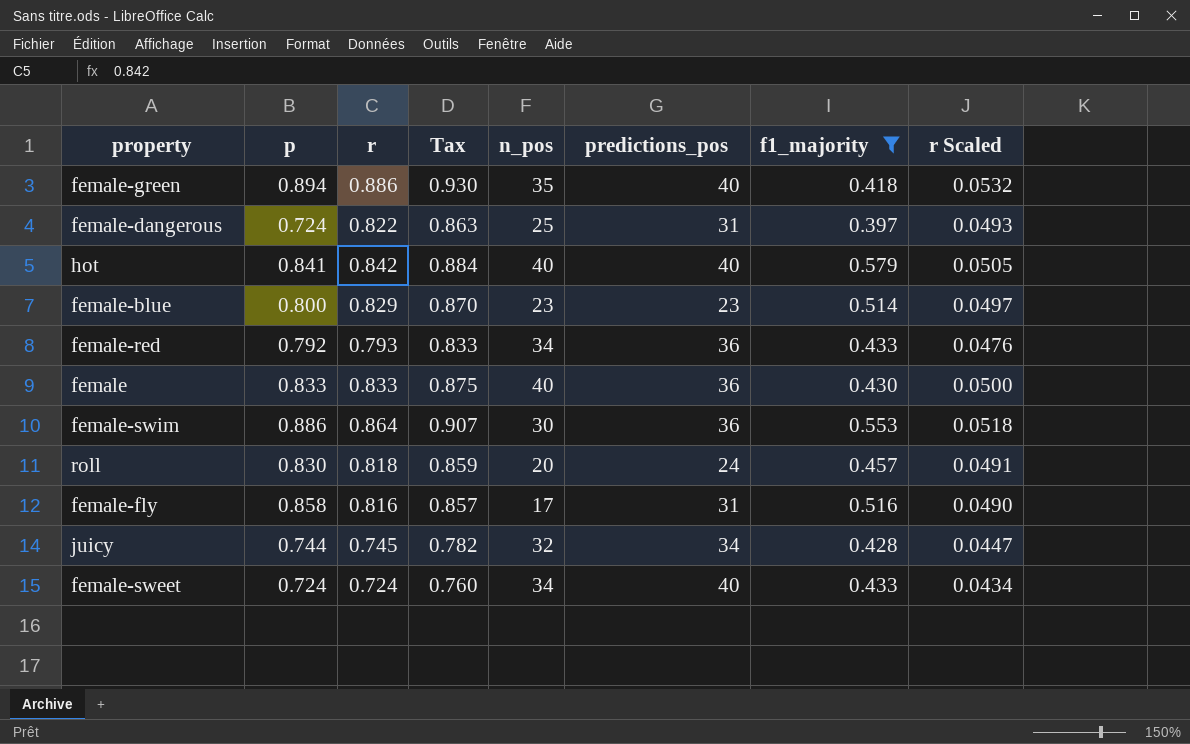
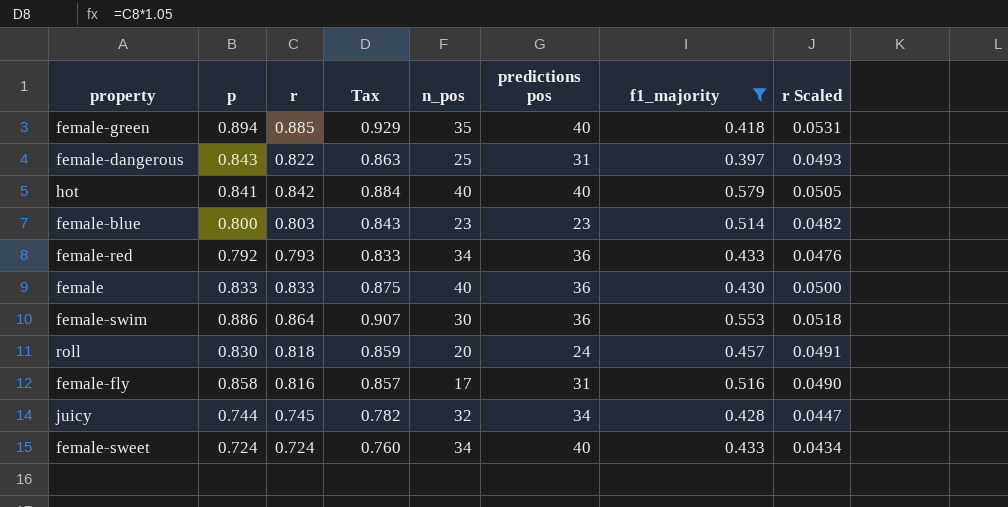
column name: predictions_pos -> predictions pos
female-green | r: 0.886 -> 0.885
female-green | Tax: 0.930 -> 0.929
female-green | r Scaled: 0.0532 -> 0.0531
female-dangerous | p: 0.724 -> 0.843
female-blue | r: 0.829 -> 0.803
female-blue | Tax: 0.870 -> 0.843
female-blue | r Scaled: 0.0497 -> 0.0482

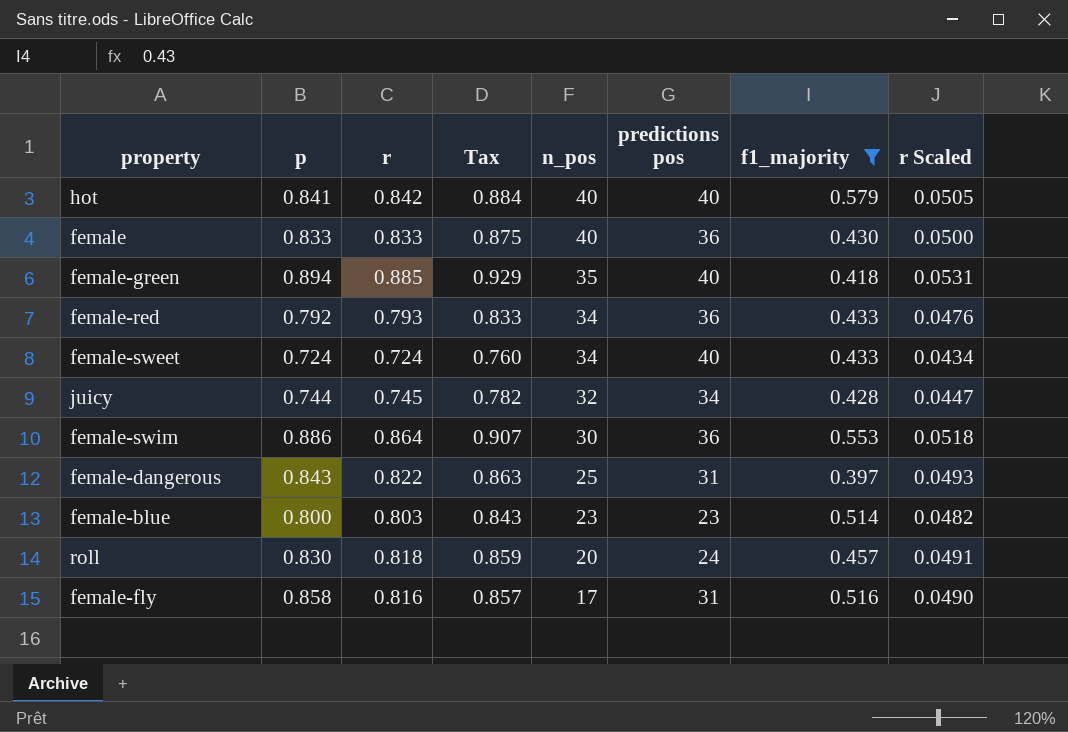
row order: none -> n_pos descending

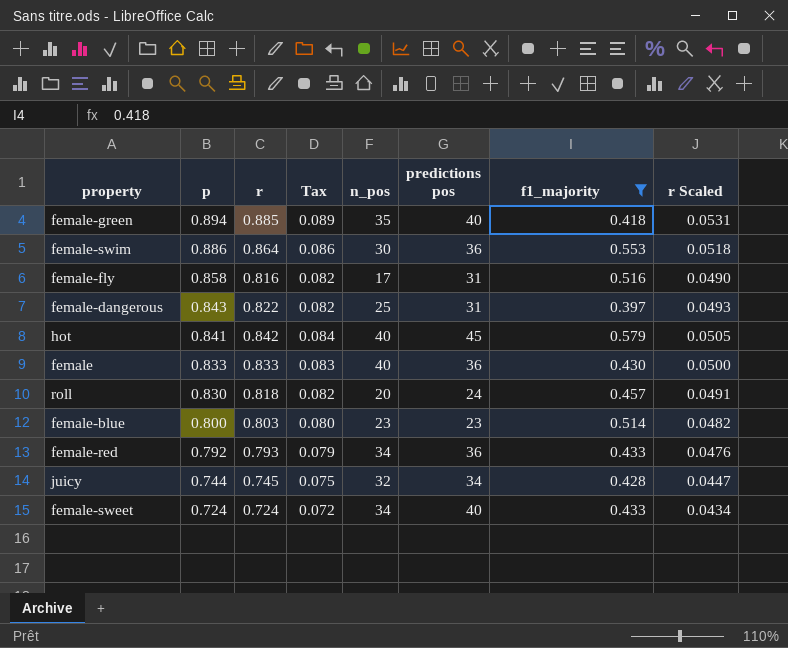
row order: n_pos descending -> p descending
column Tax | formula: [r] * 1.05 -> [r] * 0.1
hot | predictions pos: 40 -> 45

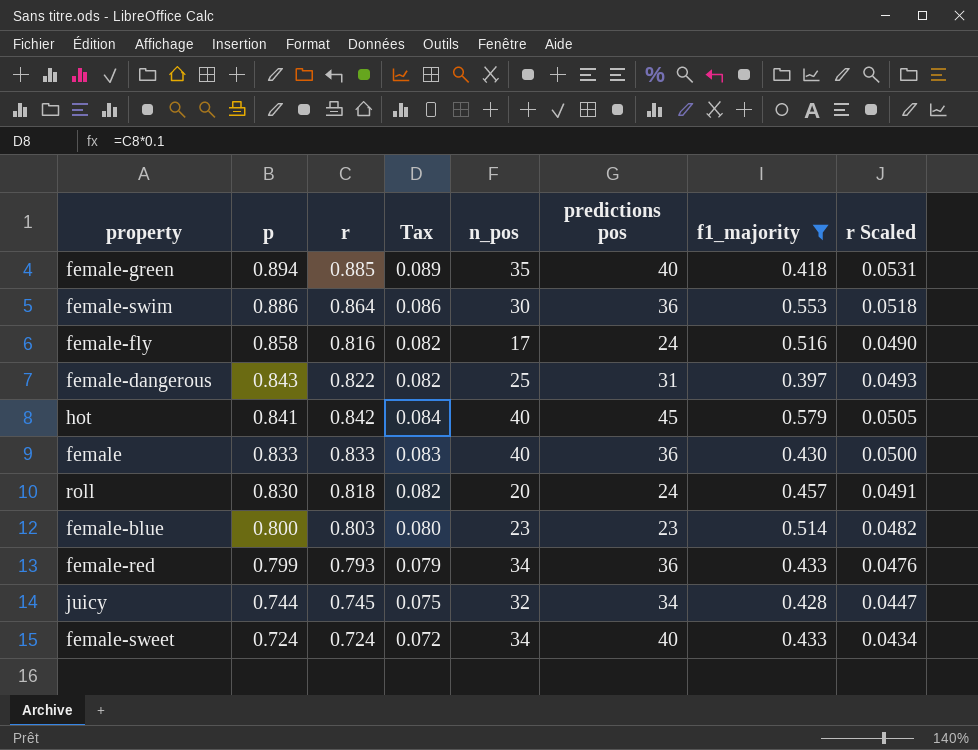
female-fly | predictions pos: 31 -> 24
female-red | p: 0.792 -> 0.799

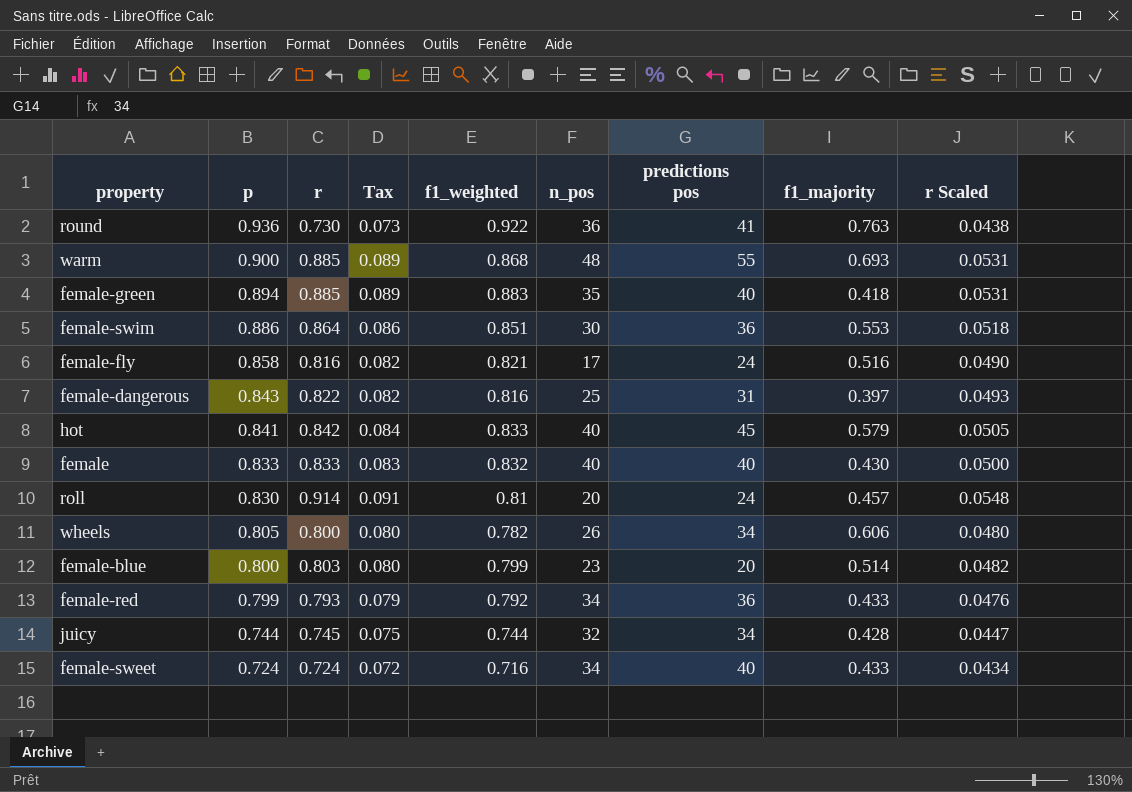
filter: f1_majority <= 0.579 -> none
column f1_weighted | position: none -> 5
female | predictions pos: 36 -> 40
roll | r: 0.818 -> 0.914
roll | Tax: 0.082 -> 0.091
roll | r Scaled: 0.0491 -> 0.0548
female-blue | predictions pos: 23 -> 20

